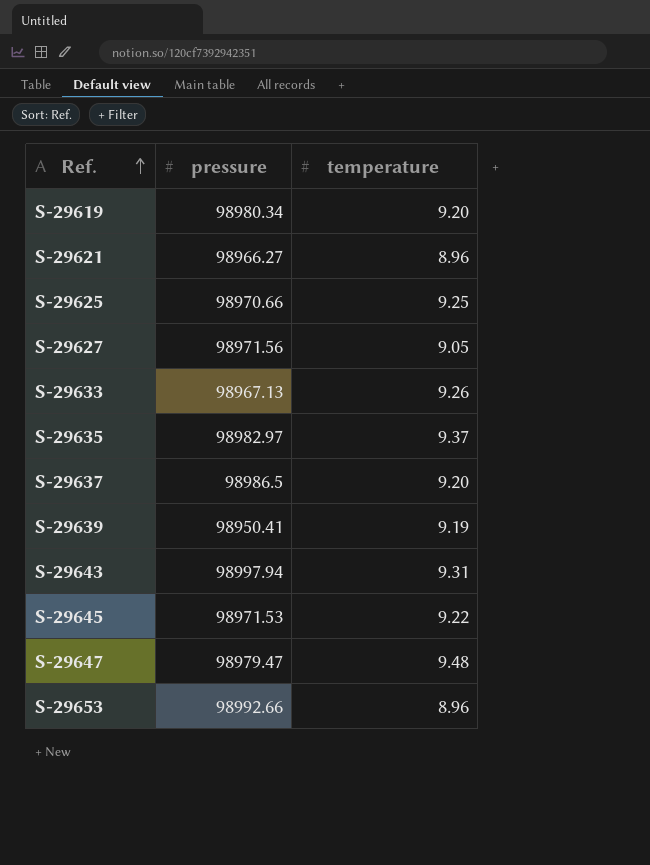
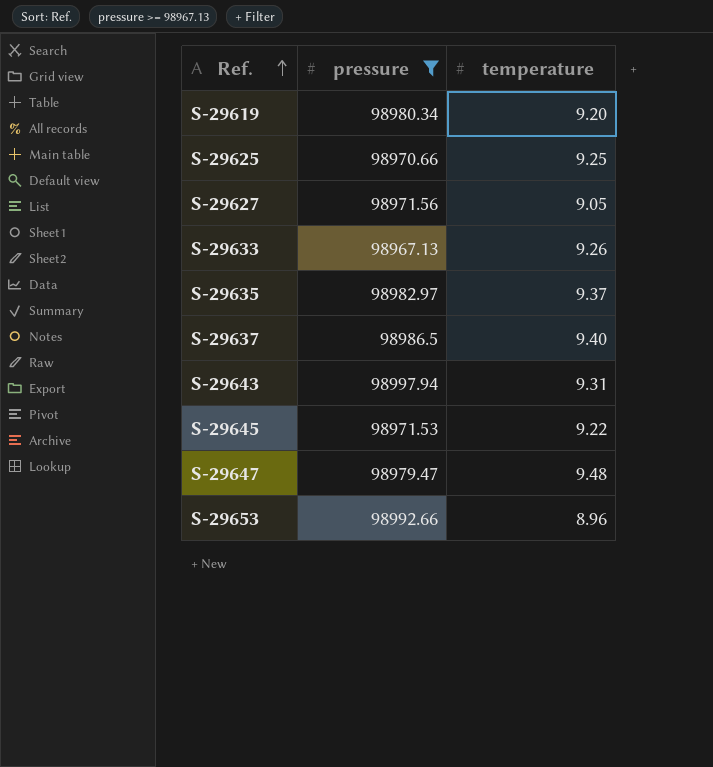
filter: none -> pressure >= 98967.13
S-29637 | temperature: 9.20 -> 9.40

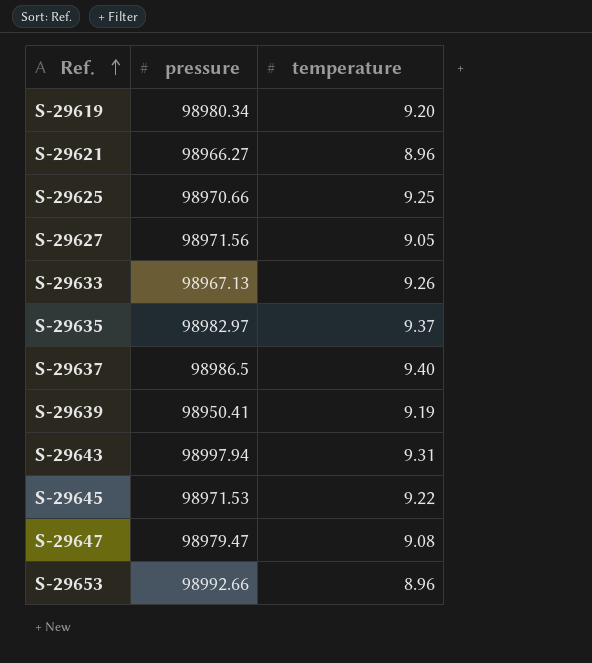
filter: pressure >= 98967.13 -> none
S-29647 | temperature: 9.48 -> 9.08

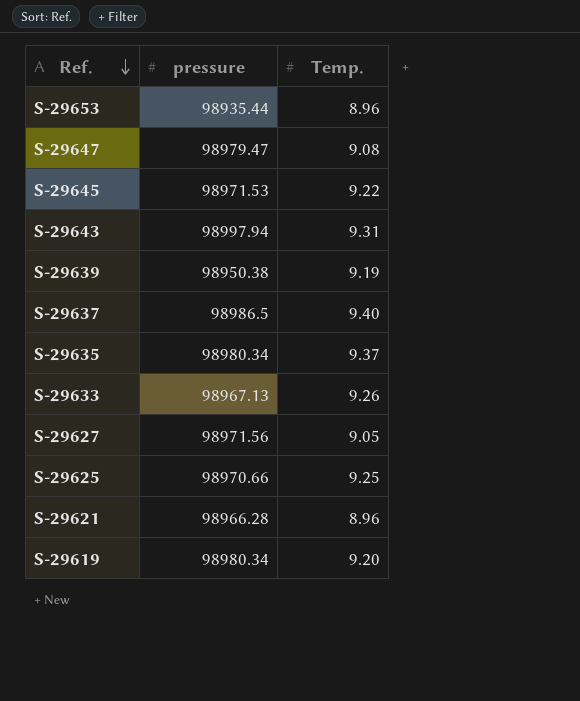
row order: Ref. ascending -> Ref. descending
column name: temperature -> Temp.
S-29653 | pressure: 98992.66 -> 98935.44
S-29639 | pressure: 98950.41 -> 98950.38
S-29635 | pressure: 98982.97 -> 98980.34
S-29621 | pressure: 98966.27 -> 98966.28

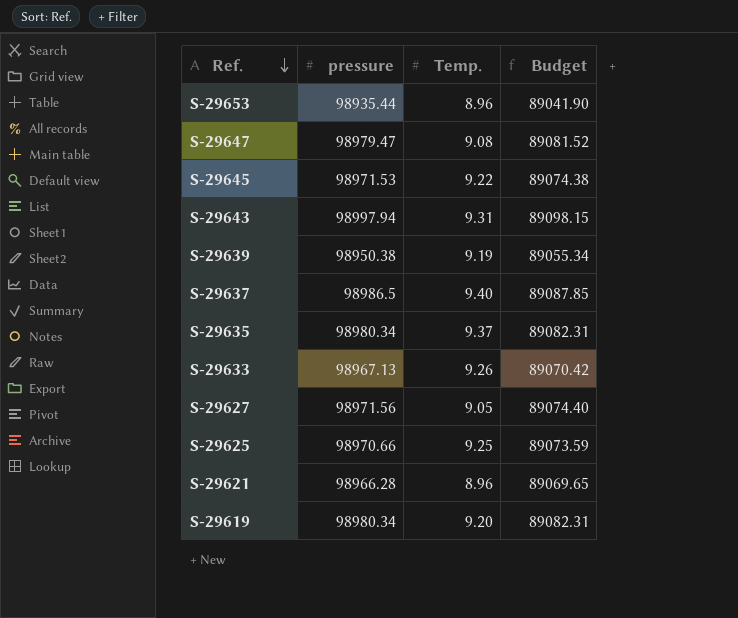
column Budget | formula: none -> [pressure] * 0.9

